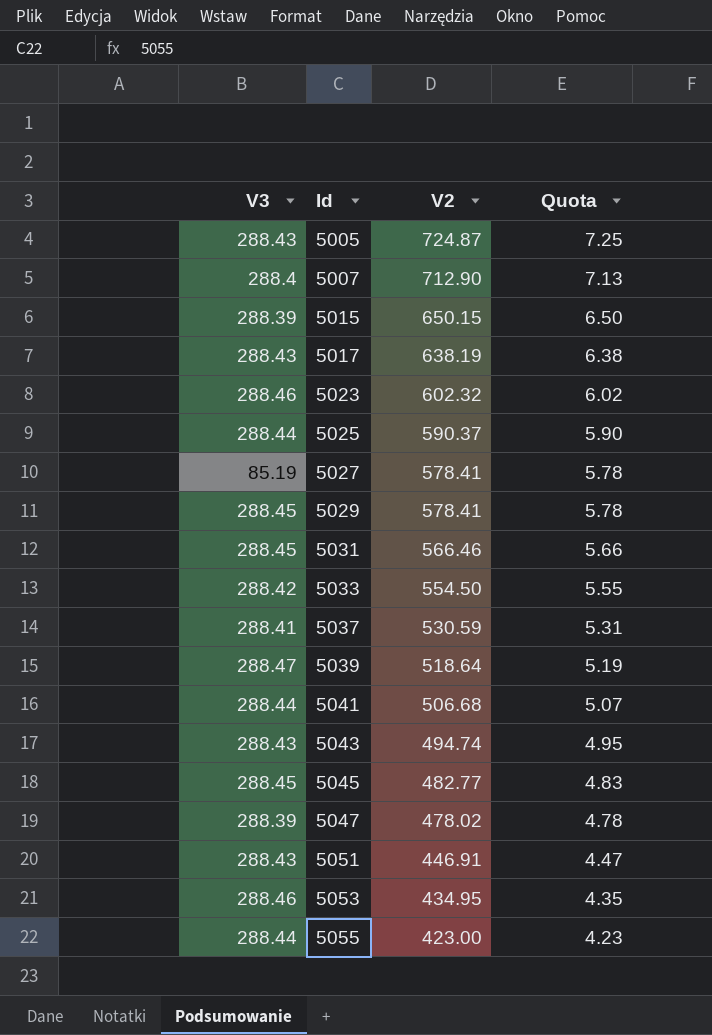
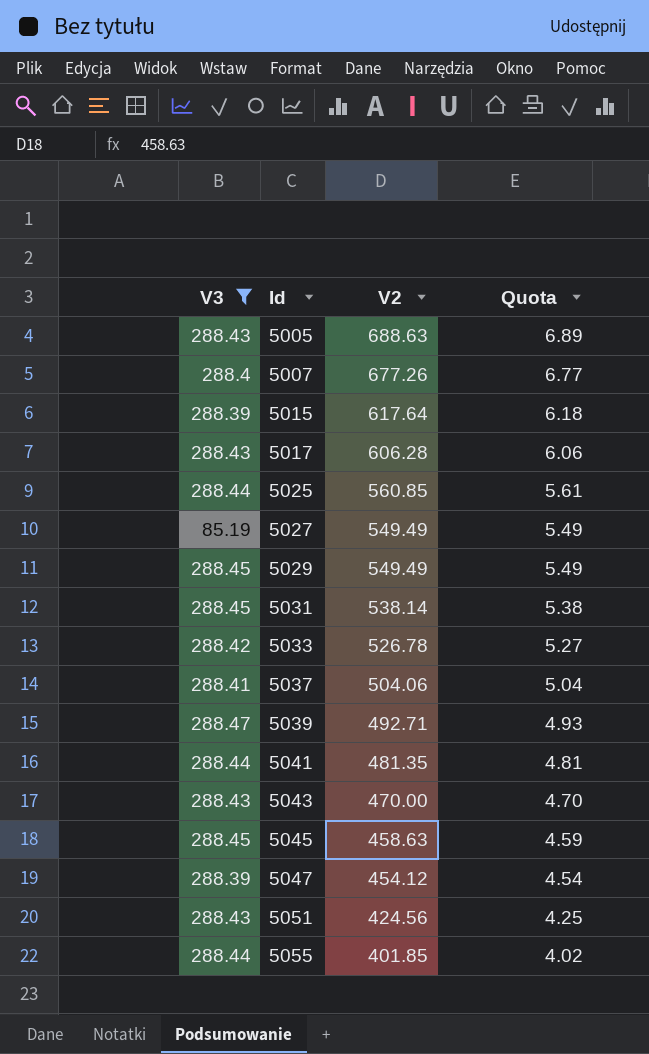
filter: none -> V3 != 288.46
5005 | V2: 724.87 -> 688.63
5005 | Quota: 7.25 -> 6.89
5007 | V2: 712.90 -> 677.26
5007 | Quota: 7.13 -> 6.77
5015 | V2: 650.15 -> 617.64
5015 | Quota: 6.50 -> 6.18
5017 | V2: 638.19 -> 606.28
5017 | Quota: 6.38 -> 6.06
5025 | V2: 590.37 -> 560.85
5025 | Quota: 5.90 -> 5.61
5027 | V2: 578.41 -> 549.49
5027 | Quota: 5.78 -> 5.49
5029 | V2: 578.41 -> 549.49
5029 | Quota: 5.78 -> 5.49
5031 | V2: 566.46 -> 538.14
5031 | Quota: 5.66 -> 5.38
5033 | V2: 554.50 -> 526.78
5033 | Quota: 5.55 -> 5.27
5037 | V2: 530.59 -> 504.06
5037 | Quota: 5.31 -> 5.04
5039 | V2: 518.64 -> 492.71
5039 | Quota: 5.19 -> 4.93
5041 | V2: 506.68 -> 481.35
5041 | Quota: 5.07 -> 4.81
5043 | V2: 494.74 -> 470.00
5043 | Quota: 4.95 -> 4.70
5045 | V2: 482.77 -> 458.63
5045 | Quota: 4.83 -> 4.59
5047 | V2: 478.02 -> 454.12
5047 | Quota: 4.78 -> 4.54
5051 | V2: 446.91 -> 424.56
5051 | Quota: 4.47 -> 4.25
5055 | V2: 423.00 -> 401.85
5055 | Quota: 4.23 -> 4.02

